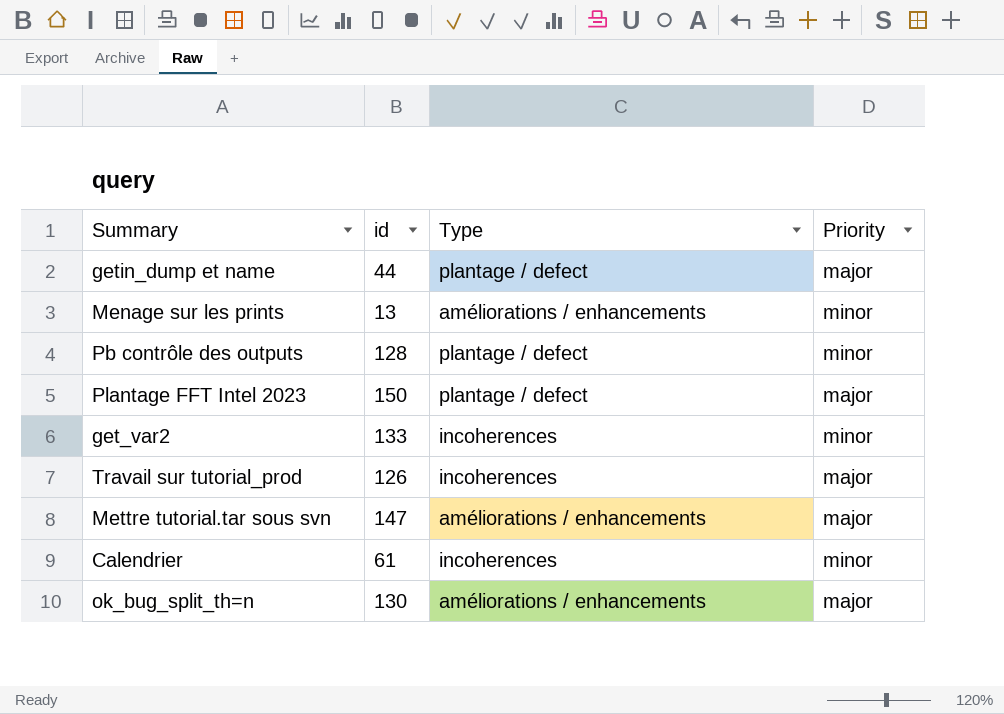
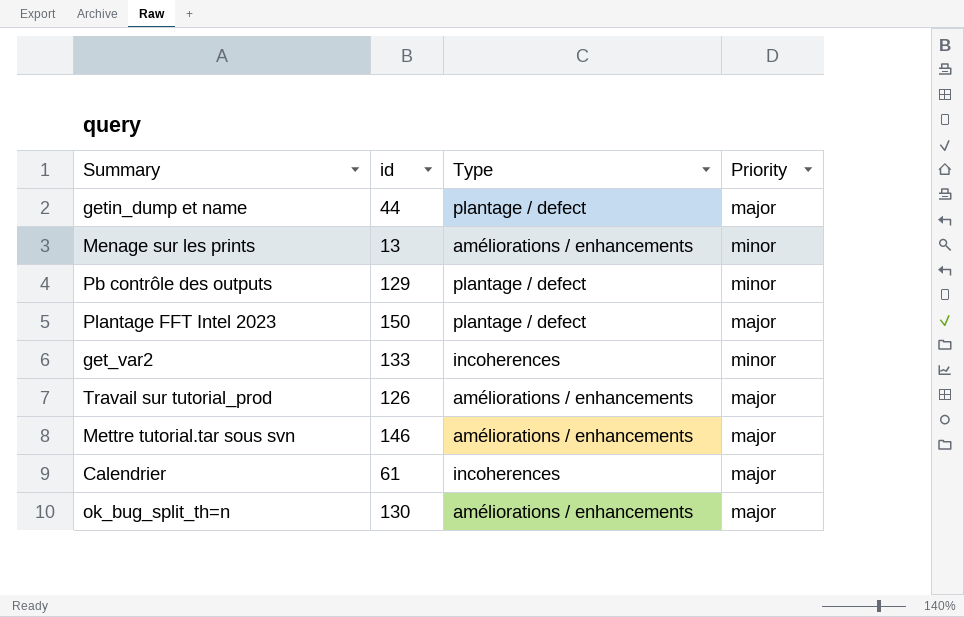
Pb contrôle des outputs | id: 128 -> 129
Travail sur tutorial_prod | Type: incoherences -> améliorations / enhancements
Mettre tutorial.tar sous svn | id: 147 -> 146
Calendrier | Priority: minor -> major

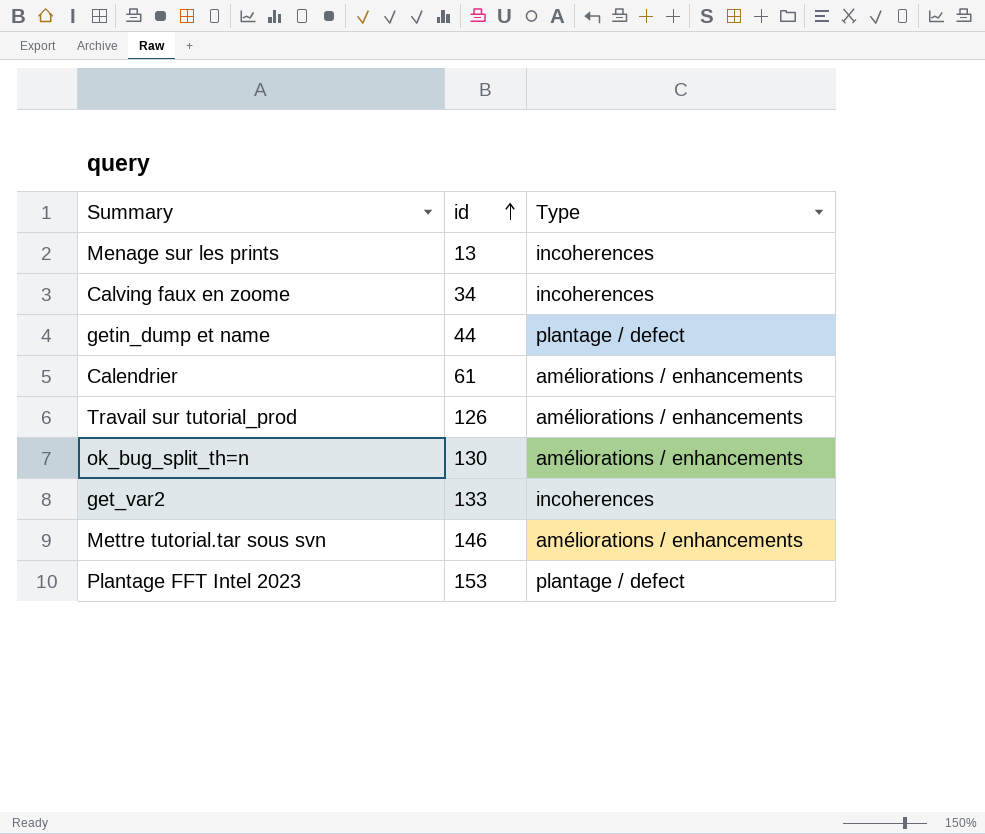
row order: none -> id ascending
column Priority | position: 4 -> none
row Pb contrôle des outputs: 129 | plantage / defect | minor -> none
Menage sur les prints | Type: améliorations / enhancements -> incoherences
row Calving faux en zoome: none -> 34 | incoherences
Calendrier | Type: incoherences -> améliorations / enhancements
Plantage FFT Intel 2023 | id: 150 -> 153

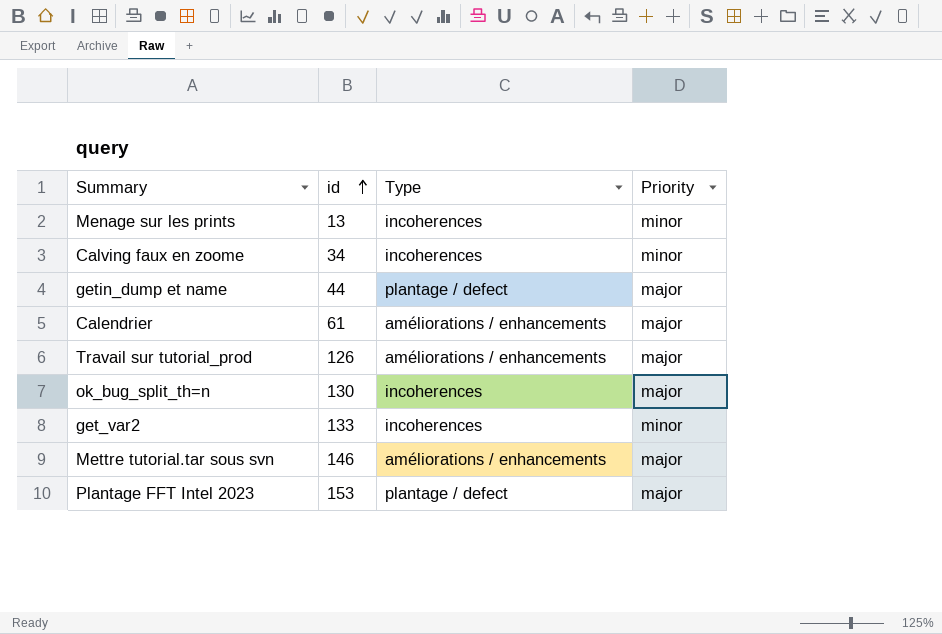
column Priority | position: none -> 4
ok_bug_split_th=n | Type: améliorations / enhancements -> incoherences

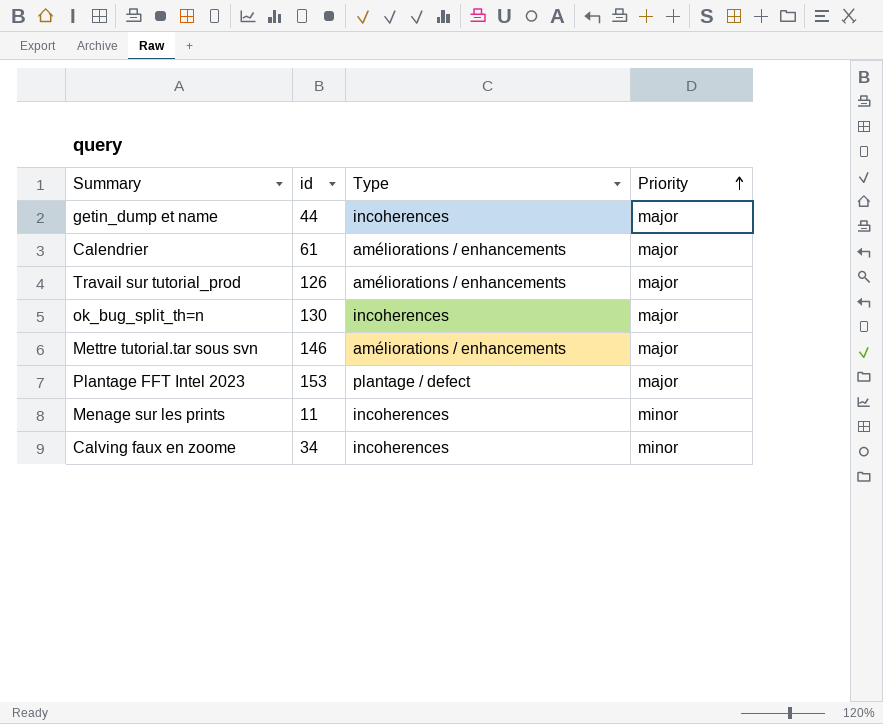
row order: id ascending -> Priority ascending
row get_var2: 133 | incoherences | minor -> none
getin_dump et name | Type: plantage / defect -> incoherences
Menage sur les prints | id: 13 -> 11

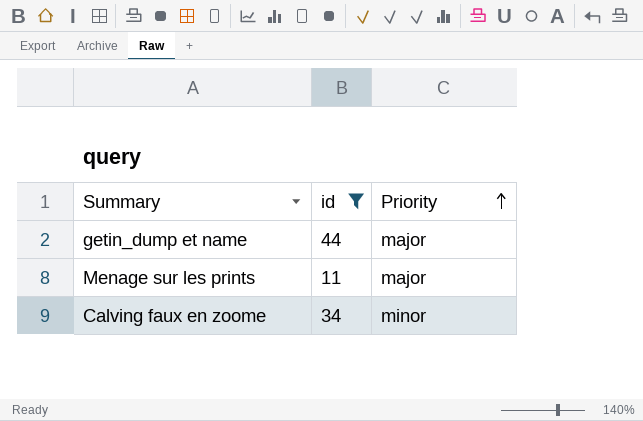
filter: none -> id <= 44
column Type | position: 3 -> none
Menage sur les prints | Priority: minor -> major

